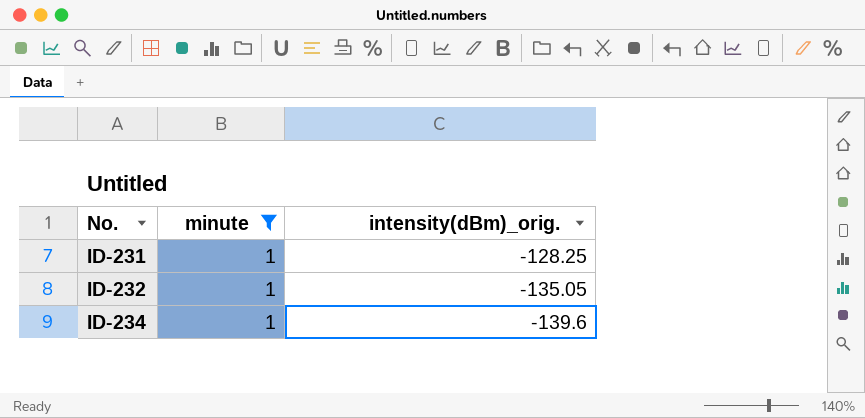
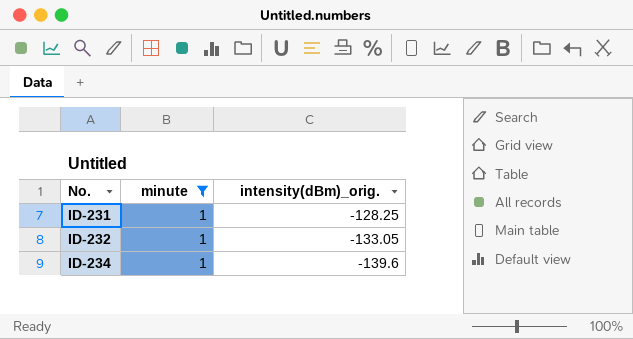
ID-232 | intensity(dBm)_orig.: -135.05 -> -133.05

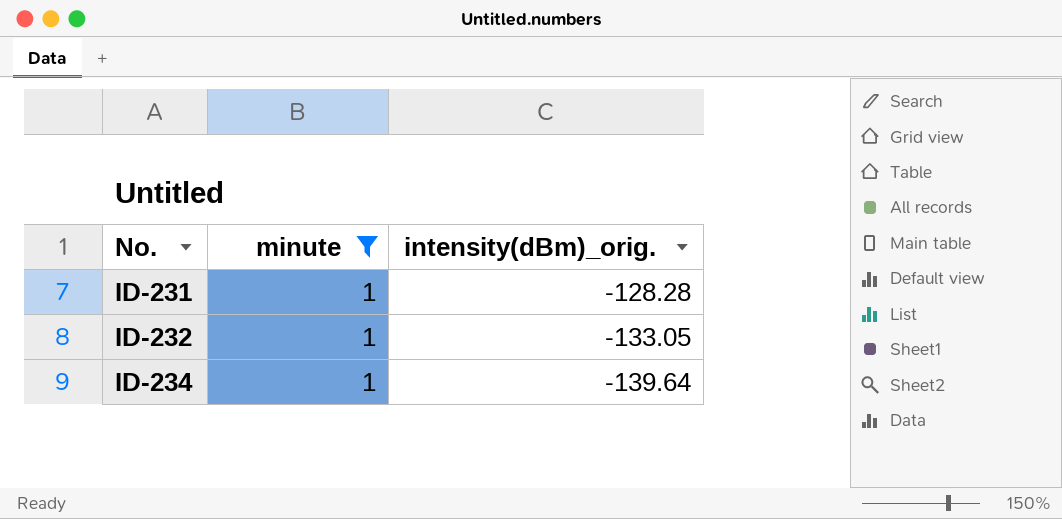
ID-231 | intensity(dBm)_orig.: -128.25 -> -128.28
ID-234 | intensity(dBm)_orig.: -139.6 -> -139.64

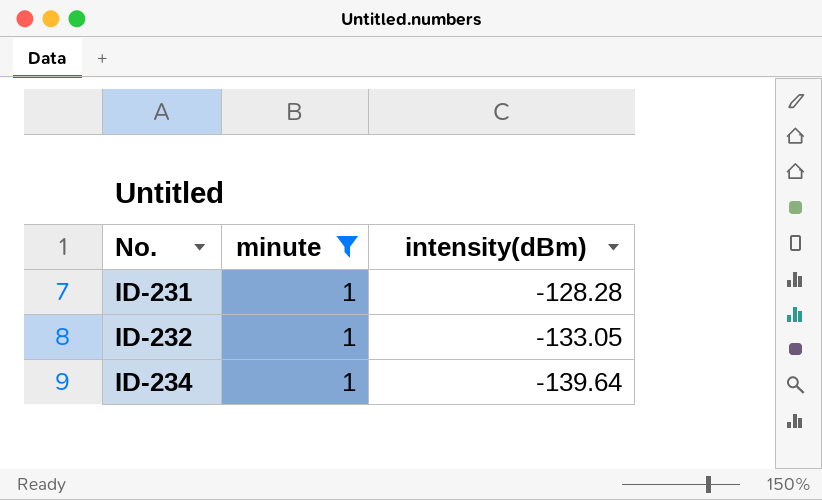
column name: intensity(dBm)_orig. -> intensity(dBm)

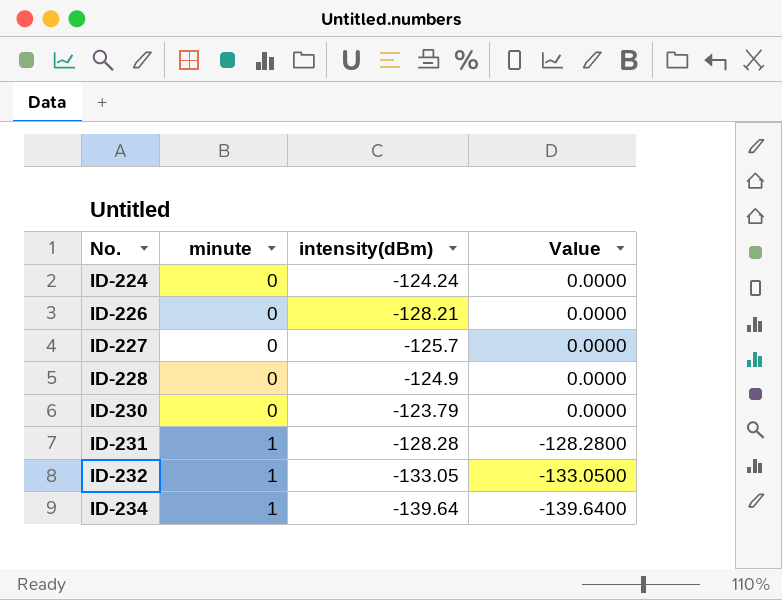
filter: minute = 1 -> none
column Value | formula: none -> [minute] * [intensity(dBm)]

